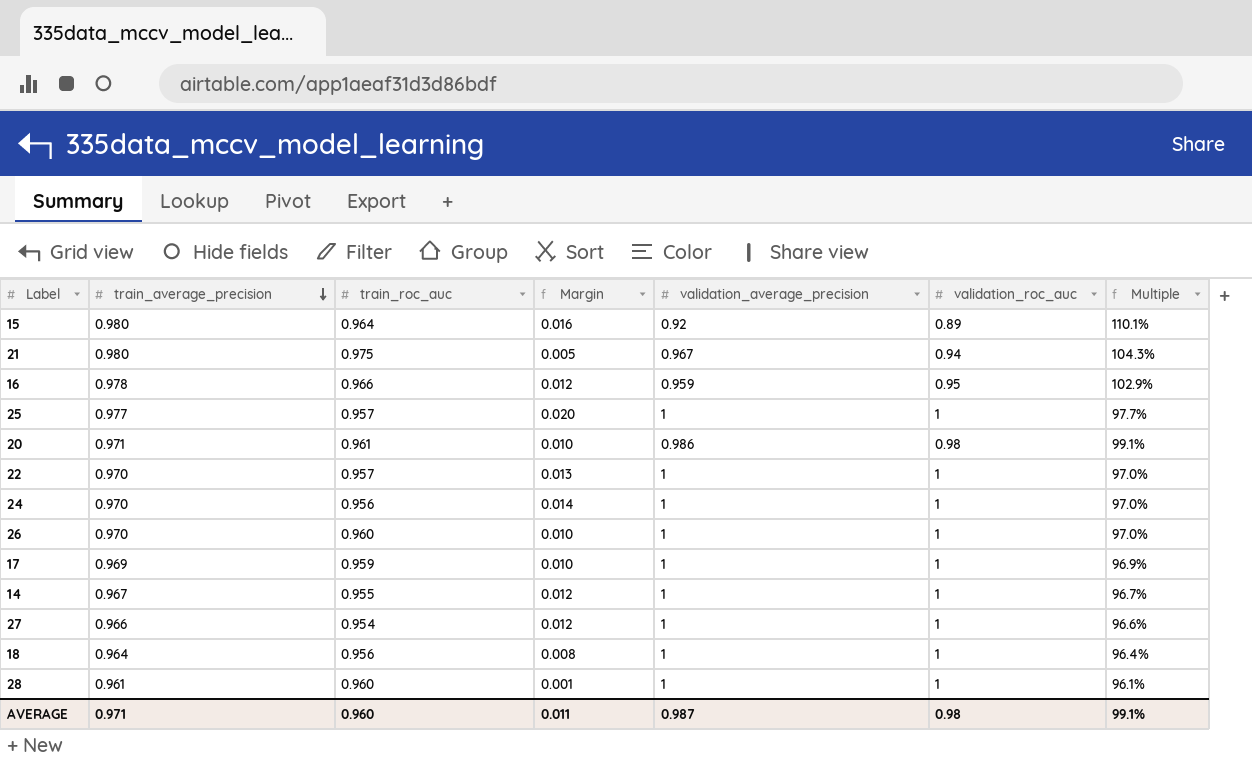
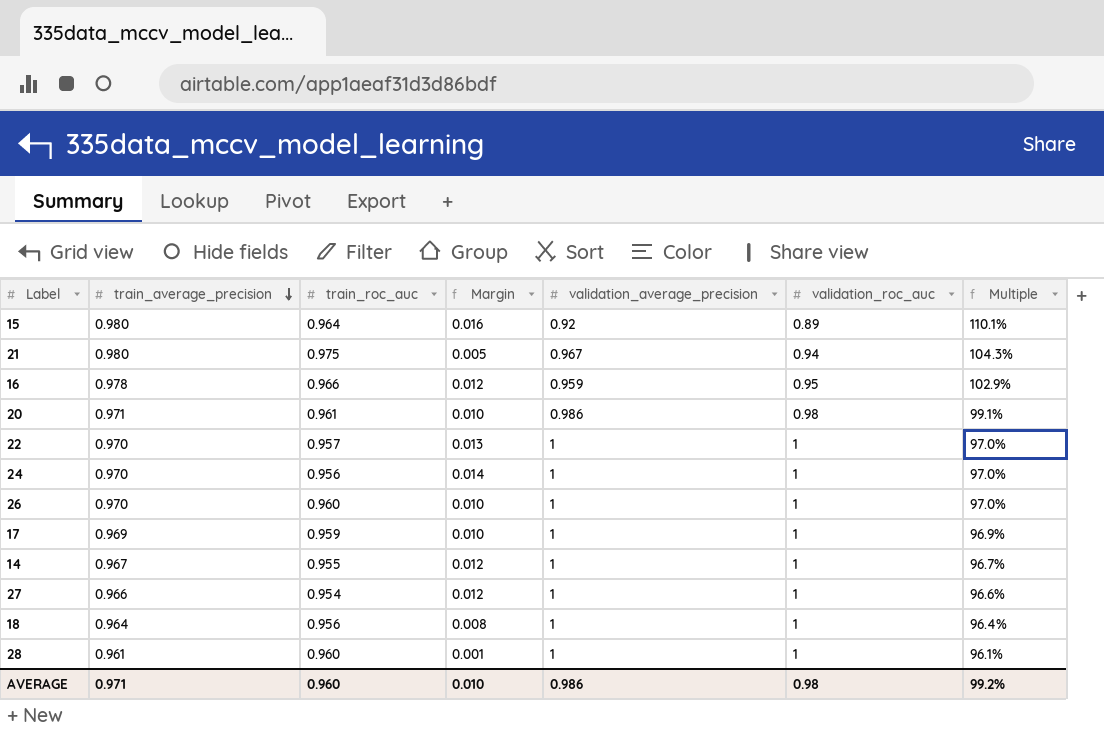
row 25: 0.977 | 0.957 | 0.020 | 1 | 1 | 97.7% -> none
AVERAGE | Margin: 0.011 -> 0.010
AVERAGE | validation_average_precision: 0.987 -> 0.986
AVERAGE | Multiple: 99.1% -> 99.2%

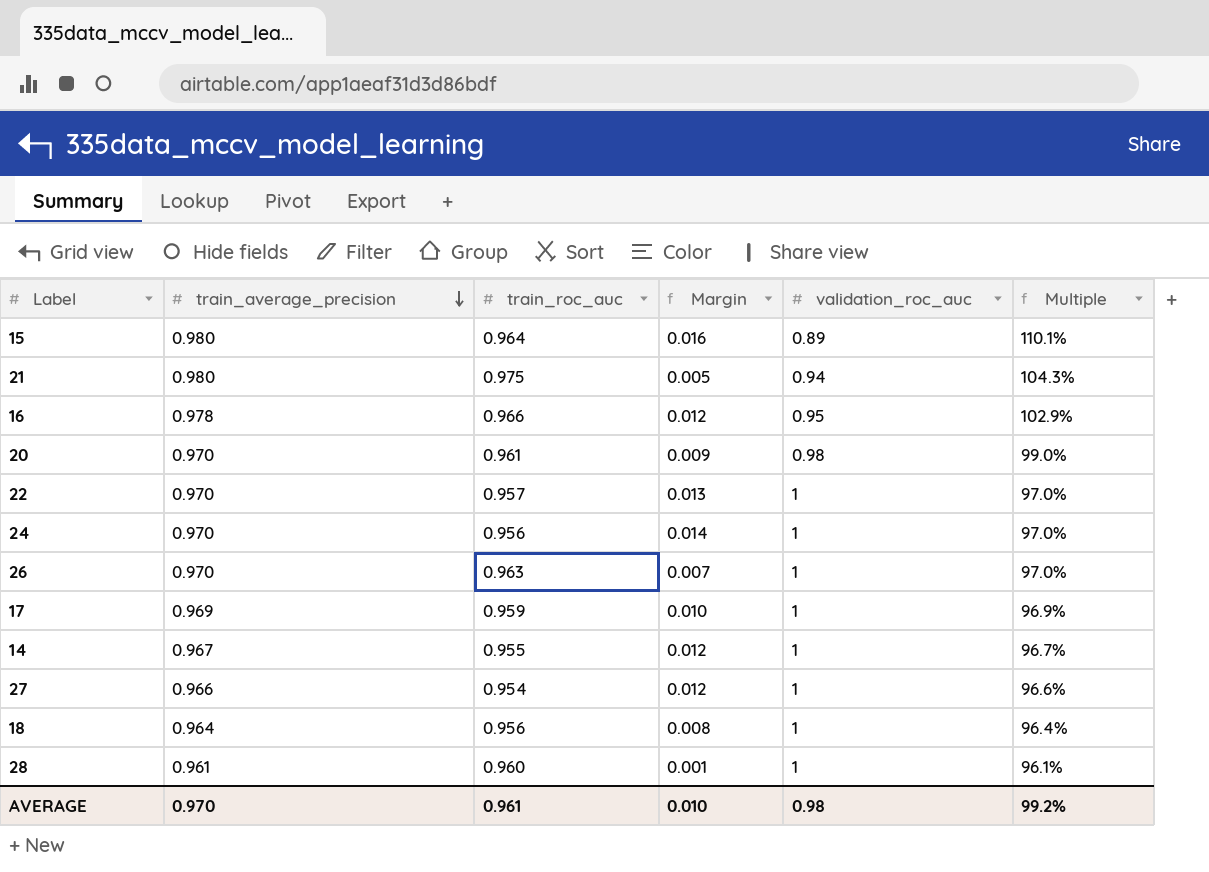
column validation_average_precision | position: 5 -> none
20 | train_average_precision: 0.971 -> 0.970
20 | Margin: 0.010 -> 0.009
20 | Multiple: 99.1% -> 99.0%
26 | train_roc_auc: 0.960 -> 0.963
26 | Margin: 0.010 -> 0.007
AVERAGE | train_average_precision: 0.971 -> 0.970
AVERAGE | train_roc_auc: 0.960 -> 0.961

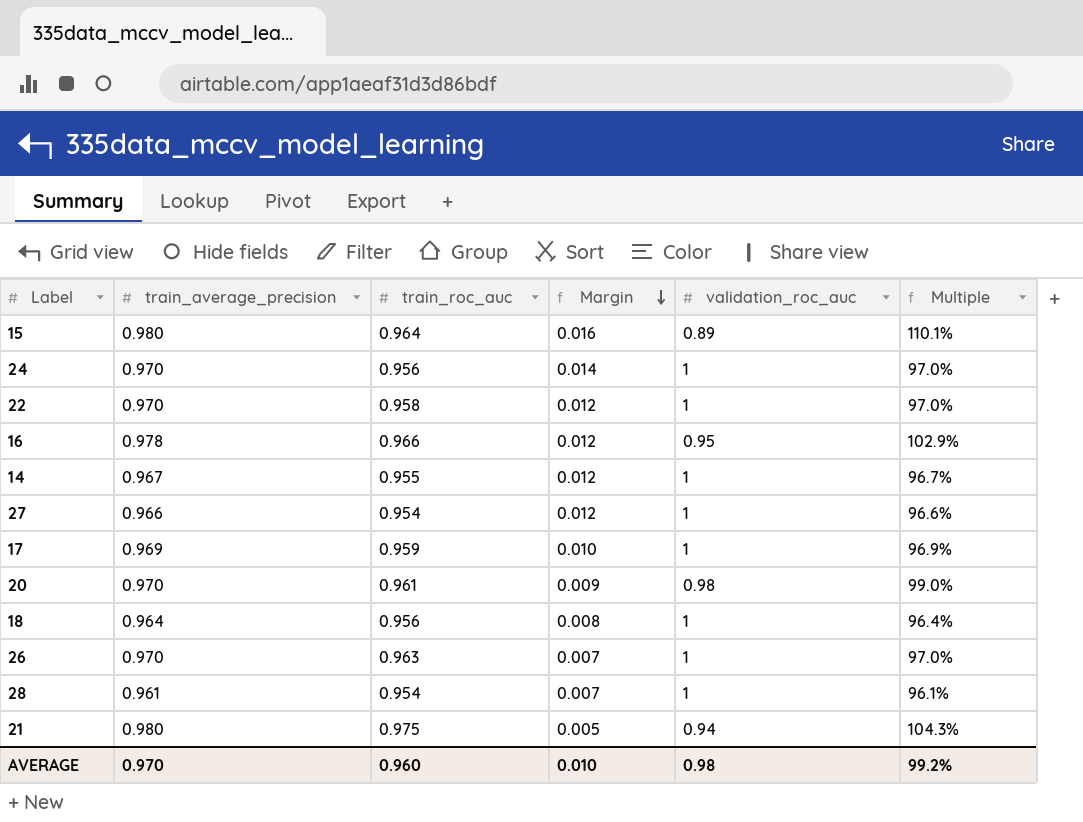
row order: train_average_precision descending -> Margin descending
22 | train_roc_auc: 0.957 -> 0.958
22 | Margin: 0.013 -> 0.012
28 | train_roc_auc: 0.960 -> 0.954
28 | Margin: 0.001 -> 0.007
AVERAGE | train_roc_auc: 0.961 -> 0.960

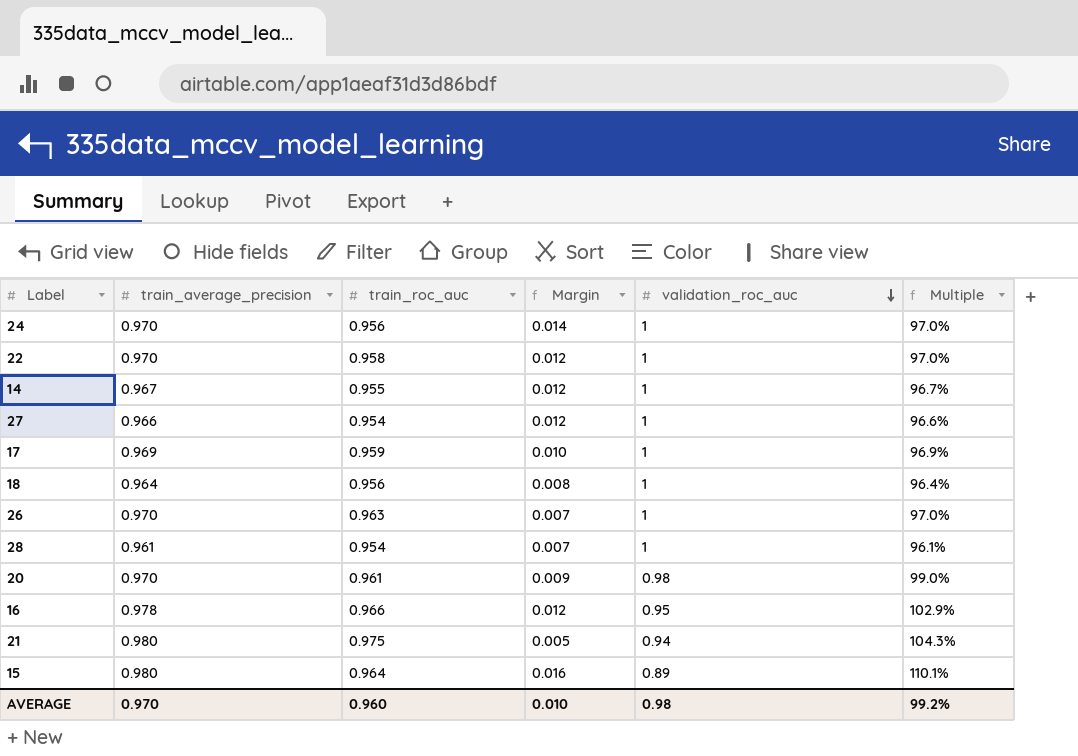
row order: Margin descending -> validation_roc_auc descending

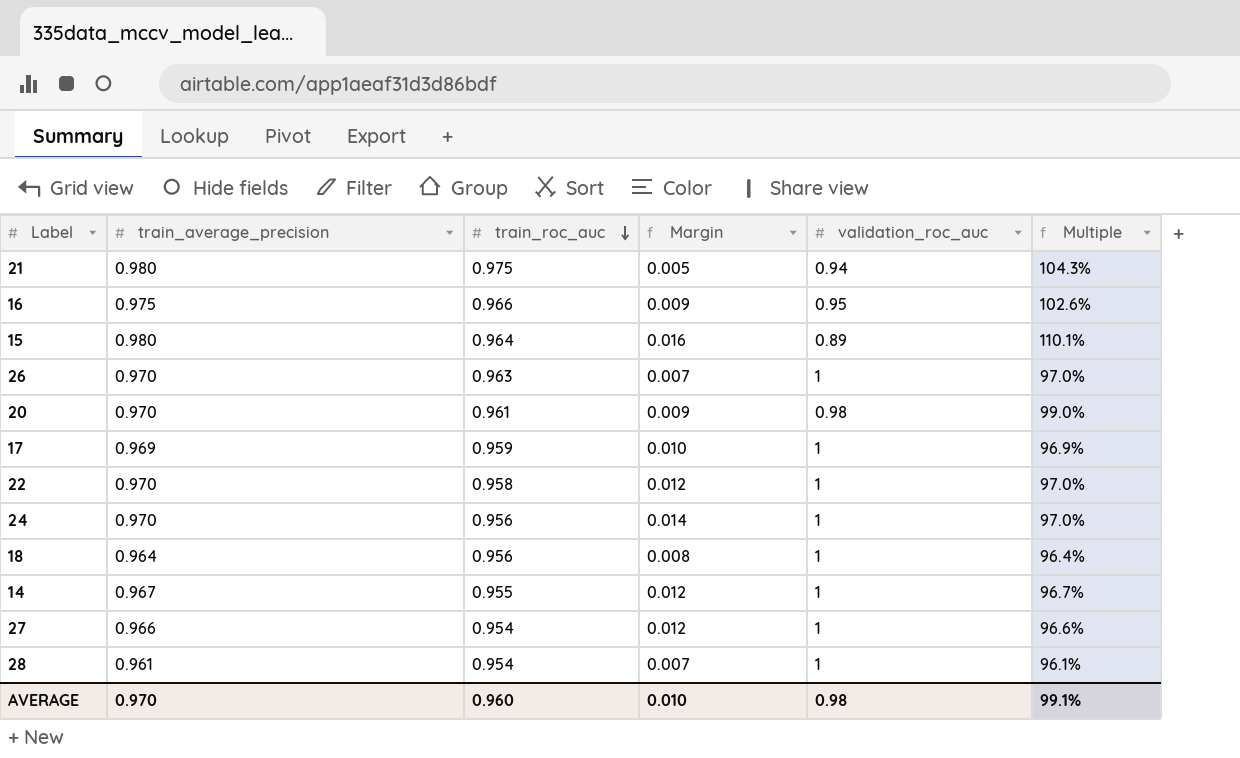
row order: validation_roc_auc descending -> train_roc_auc descending
16 | train_average_precision: 0.978 -> 0.975
16 | Margin: 0.012 -> 0.009
16 | Multiple: 102.9% -> 102.6%
AVERAGE | Multiple: 99.2% -> 99.1%

